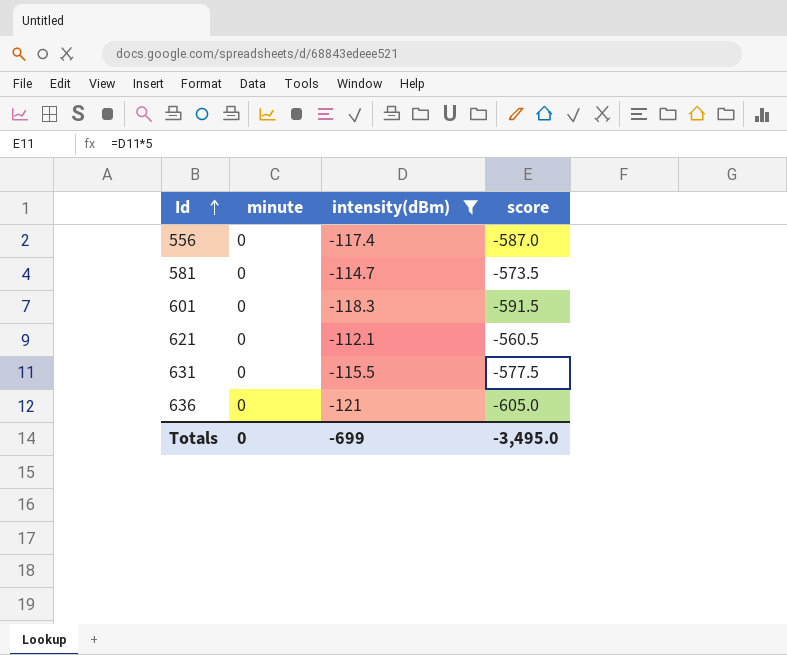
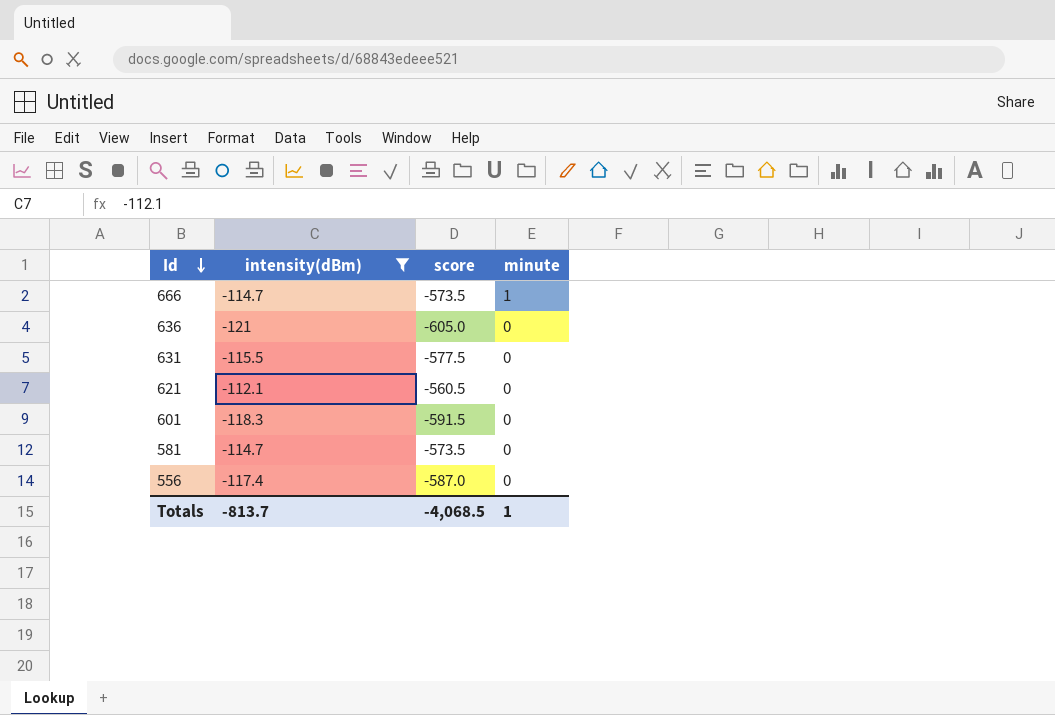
row order: Id ascending -> Id descending
column minute | position: 2 -> 4
row 666: none -> -114.7 | -573.5 | 1
Totals | intensity(dBm): -699 -> -813.7
Totals | score: -3,495.0 -> -4,068.5
Totals | minute: 0 -> 1

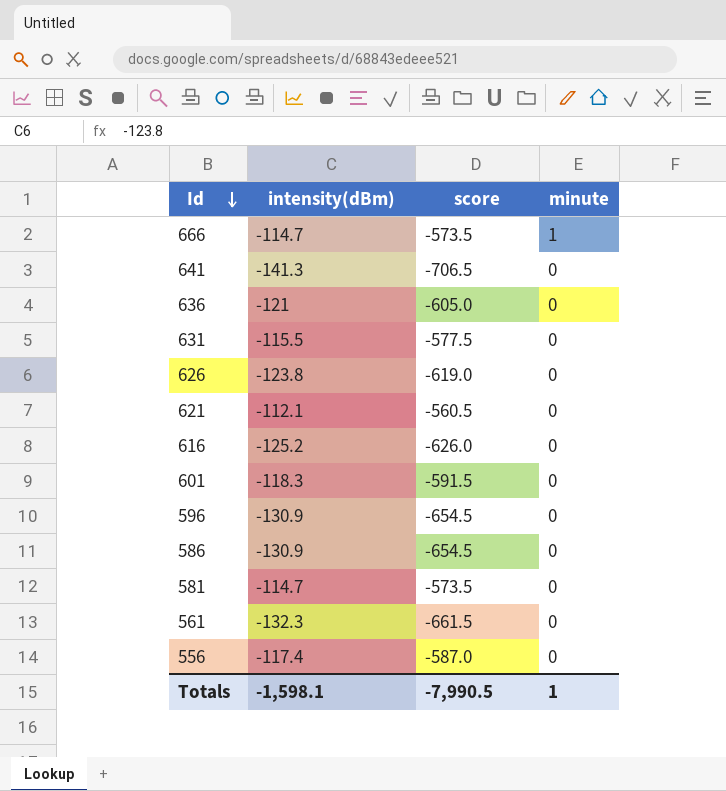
filter: intensity(dBm) >= -121 -> none
Totals | intensity(dBm): -813.7 -> -1,598.1
Totals | score: -4,068.5 -> -7,990.5

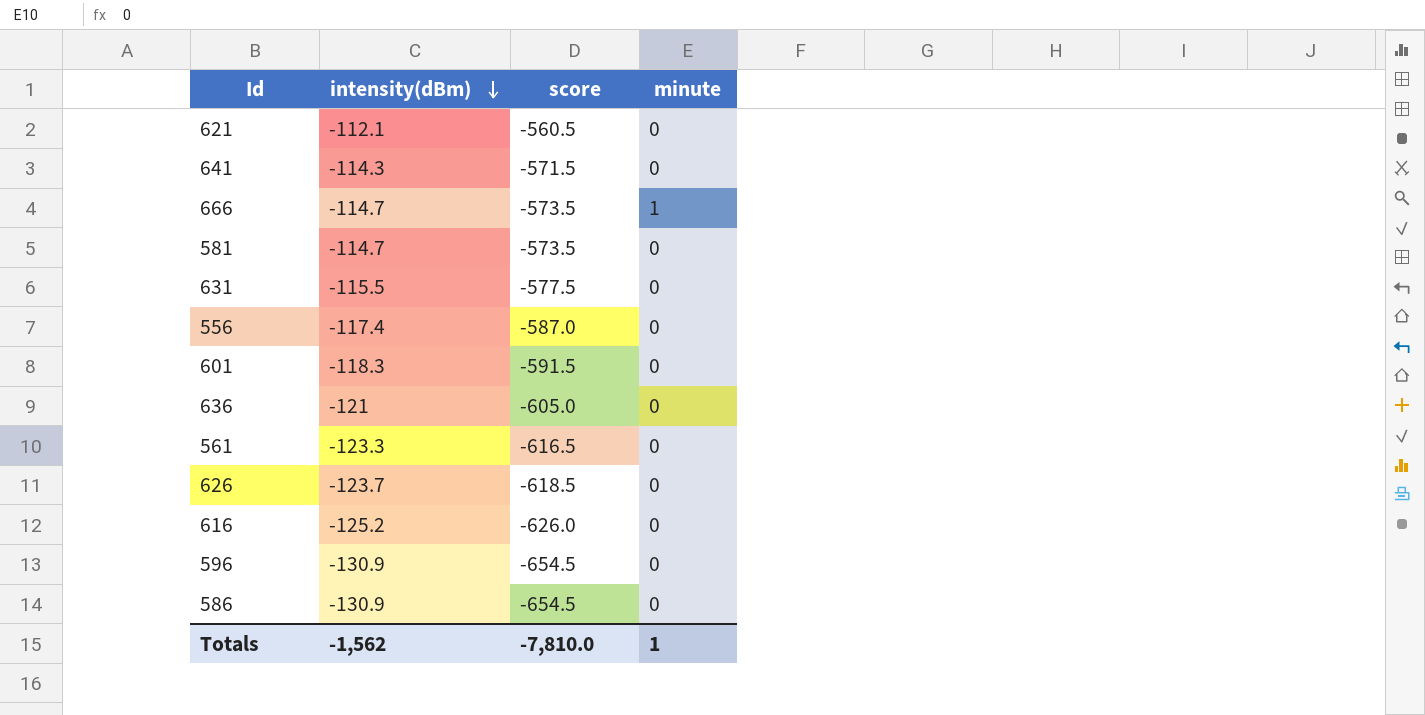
row order: Id descending -> intensity(dBm) descending
641 | intensity(dBm): -141.3 -> -114.3
641 | score: -706.5 -> -571.5
561 | intensity(dBm): -132.3 -> -123.3
561 | score: -661.5 -> -616.5
626 | intensity(dBm): -123.8 -> -123.7
626 | score: -619.0 -> -618.5
Totals | intensity(dBm): -1,598.1 -> -1,562
Totals | score: -7,990.5 -> -7,810.0

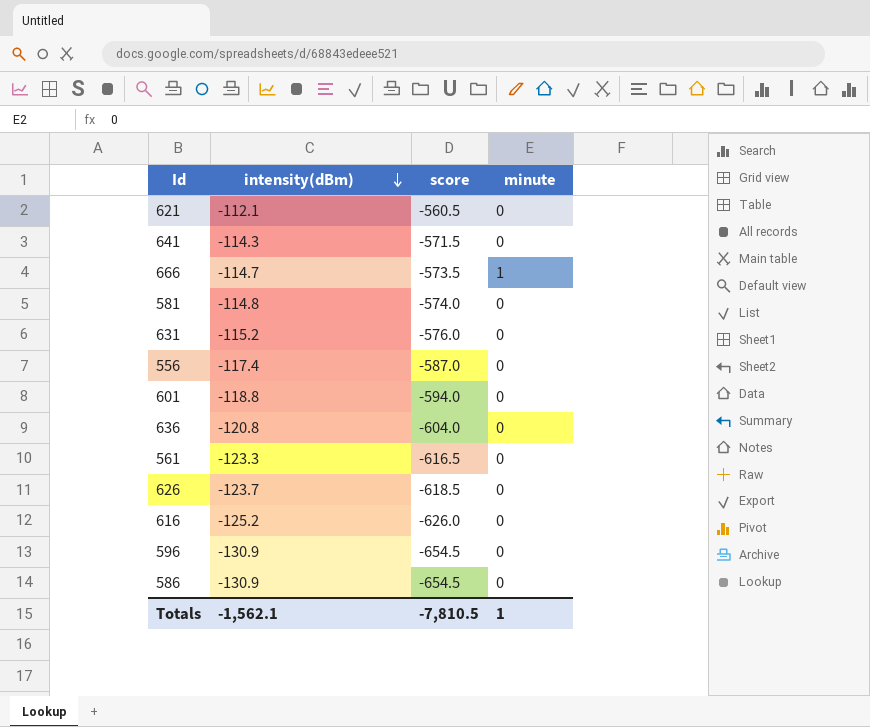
581 | intensity(dBm): -114.7 -> -114.8
581 | score: -573.5 -> -574.0
631 | intensity(dBm): -115.5 -> -115.2
631 | score: -577.5 -> -576.0
601 | intensity(dBm): -118.3 -> -118.8
601 | score: -591.5 -> -594.0
636 | intensity(dBm): -121 -> -120.8
636 | score: -605.0 -> -604.0
Totals | intensity(dBm): -1,562 -> -1,562.1
Totals | score: -7,810.0 -> -7,810.5

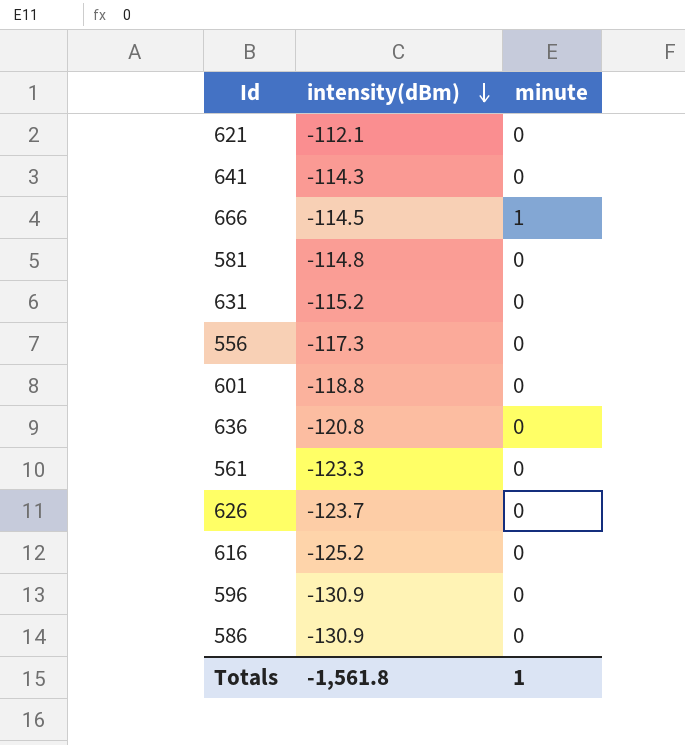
column score | formula: [intensity(dBm)] * 5 -> none
666 | intensity(dBm): -114.7 -> -114.5
556 | intensity(dBm): -117.4 -> -117.3
Totals | intensity(dBm): -1,562.1 -> -1,561.8

